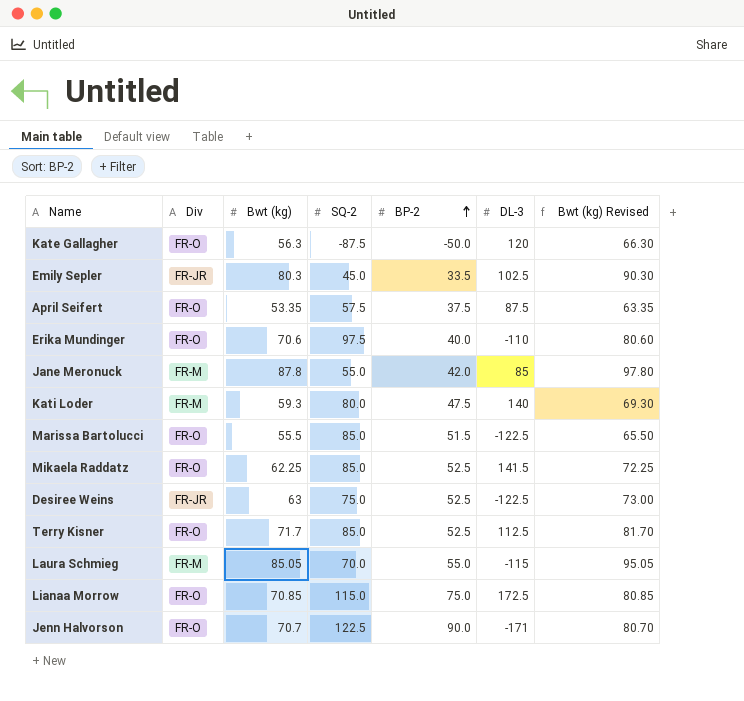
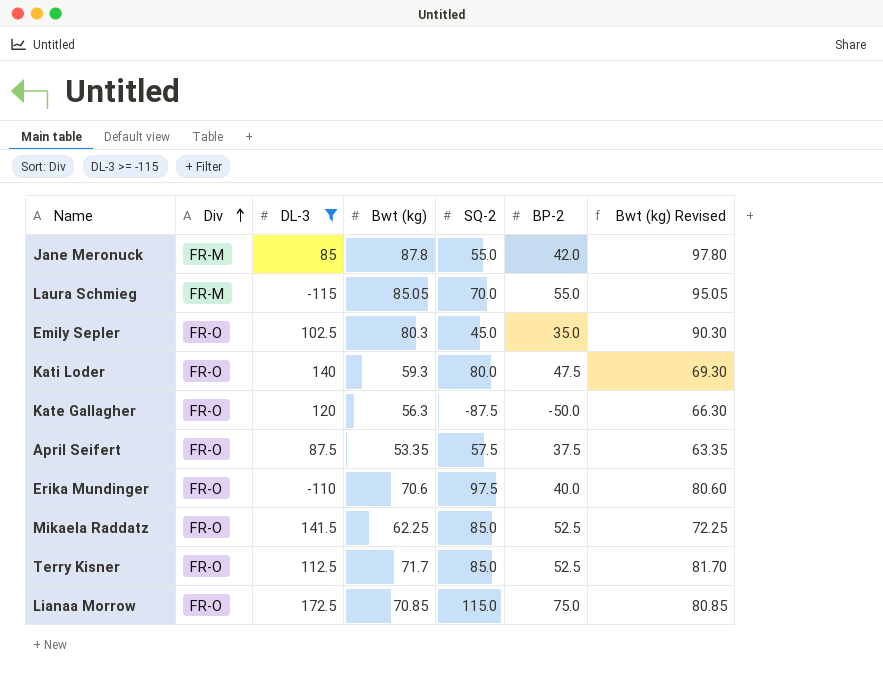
filter: none -> DL-3 >= -115
row order: BP-2 ascending -> Div ascending
column DL-3 | position: 6 -> 3
Emily Sepler | Div: FR-JR -> FR-O
Emily Sepler | BP-2: 33.5 -> 35.0
Kati Loder | Div: FR-M -> FR-O

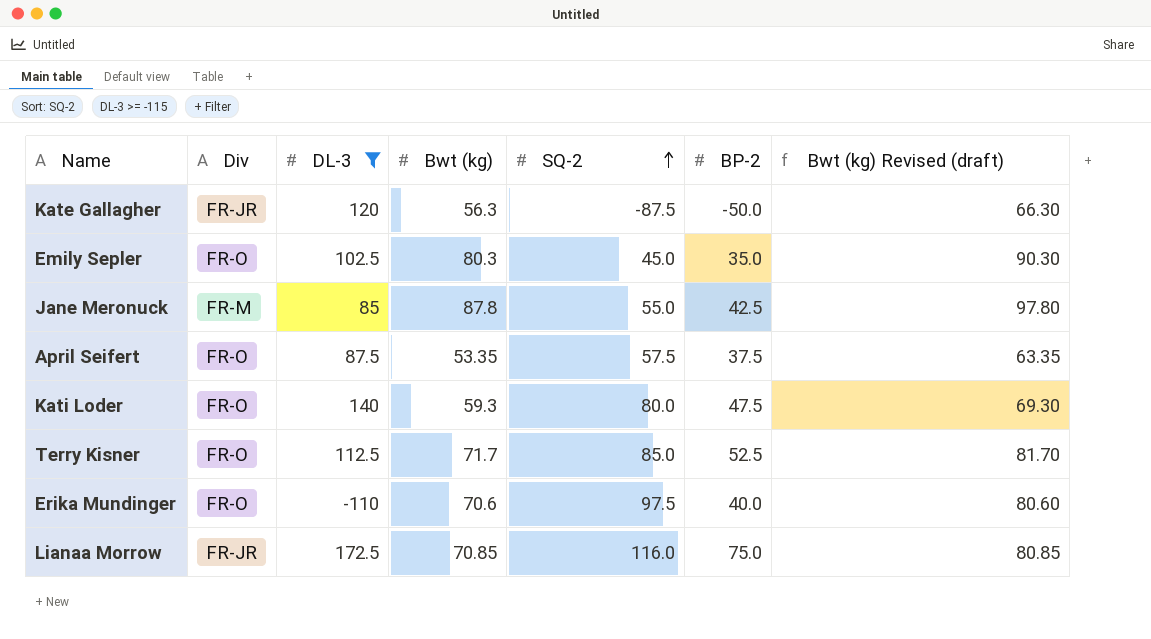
row order: Div ascending -> SQ-2 ascending
column name: Bwt (kg) Revised -> Bwt (kg) Revised (draft)
row Laura Schmieg: FR-M | -115 | 85.05 | 70.0 | 55.0 | 95.05 -> none
row Mikaela Raddatz: FR-O | 141.5 | 62.25 | 85.0 | 52.5 | 72.25 -> none
Kate Gallagher | Div: FR-O -> FR-JR
Jane Meronuck | BP-2: 42.0 -> 42.5
Lianaa Morrow | Div: FR-O -> FR-JR
Lianaa Morrow | SQ-2: 115.0 -> 116.0

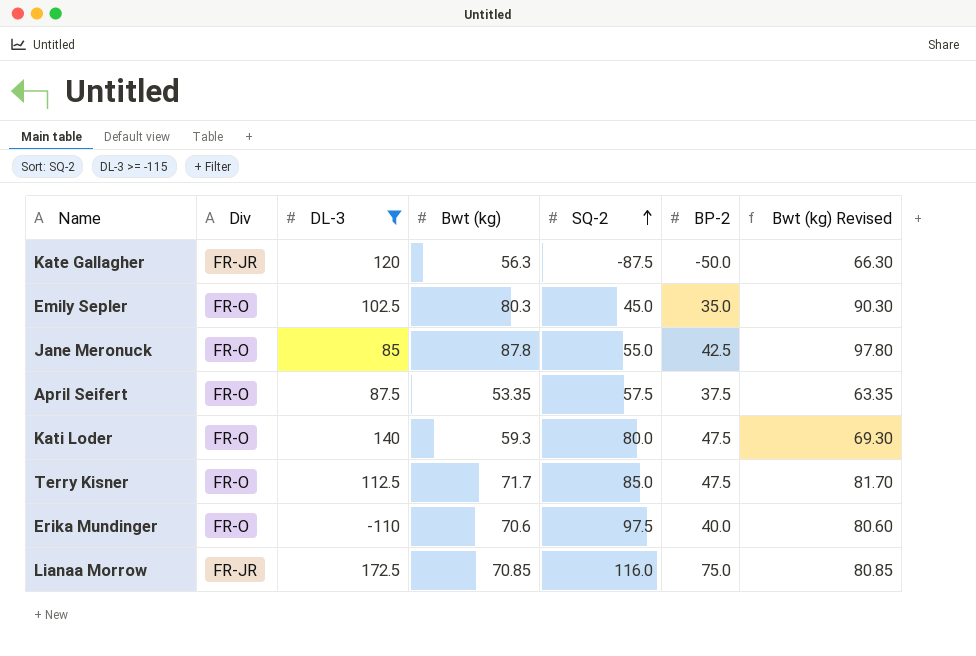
column name: Bwt (kg) Revised (draft) -> Bwt (kg) Revised
Jane Meronuck | Div: FR-M -> FR-O
Terry Kisner | BP-2: 52.5 -> 47.5

